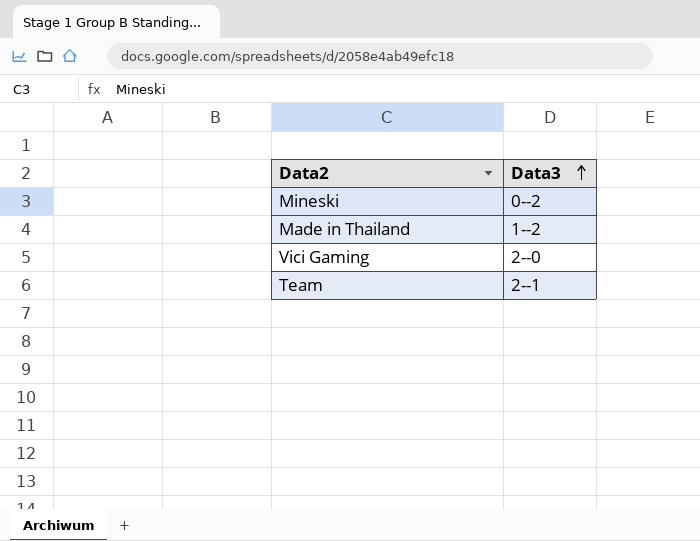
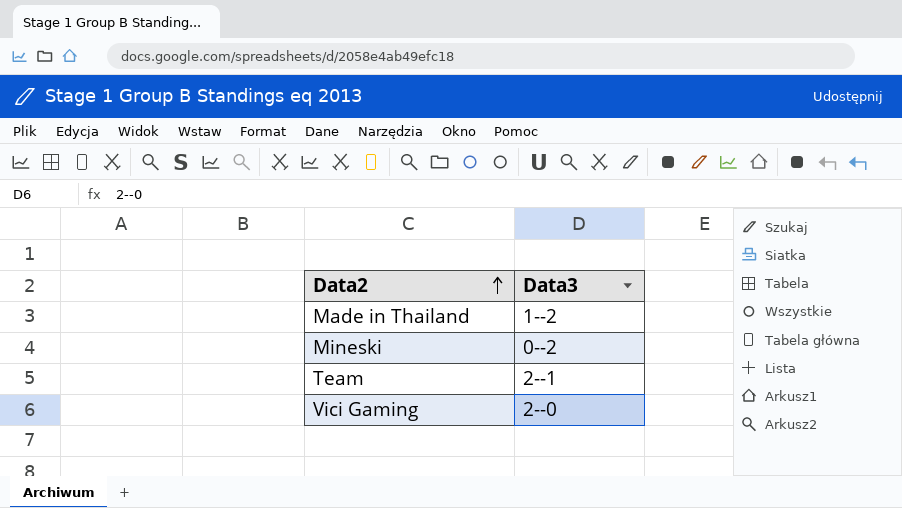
row order: Data3 ascending -> Data2 ascending

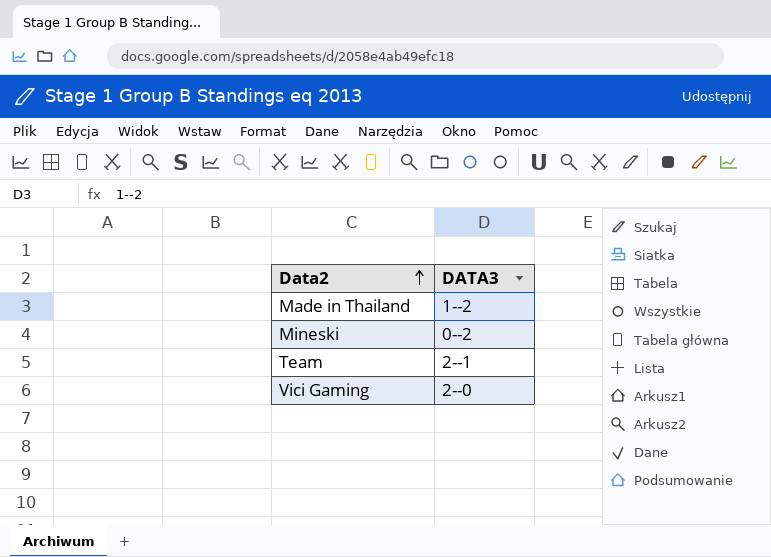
column name: Data3 -> DATA3

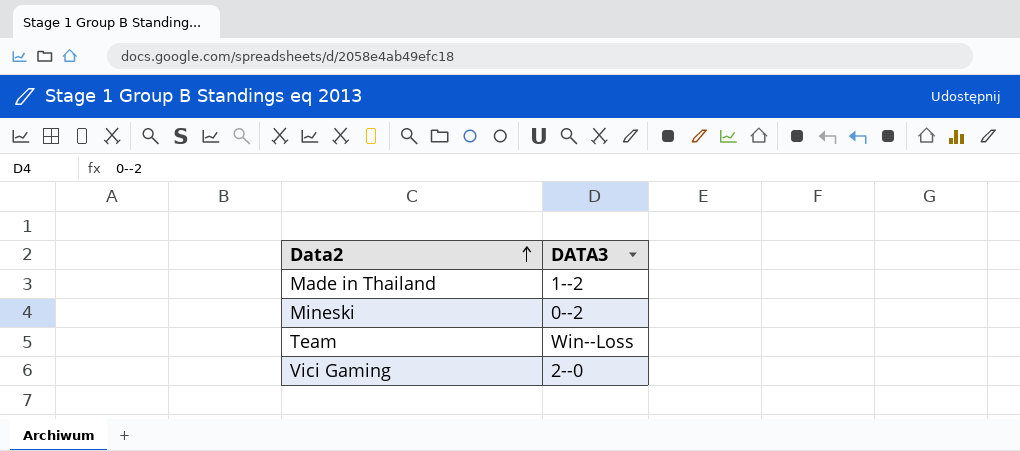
Team | DATA3: 2--1 -> Win--Loss

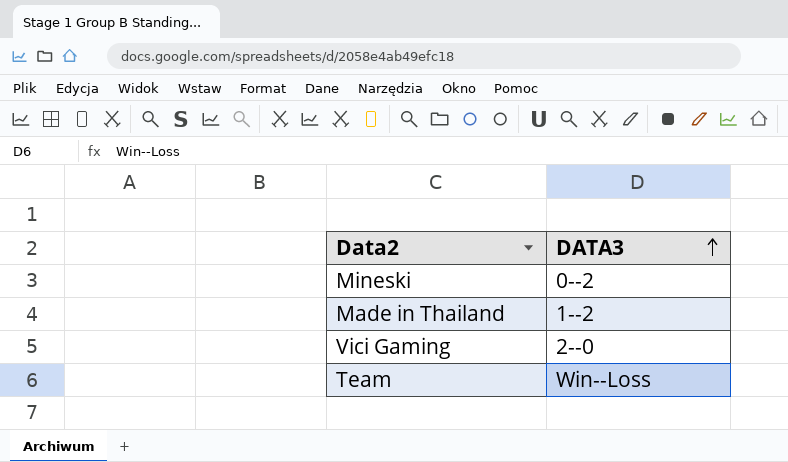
row order: Data2 ascending -> DATA3 ascending

